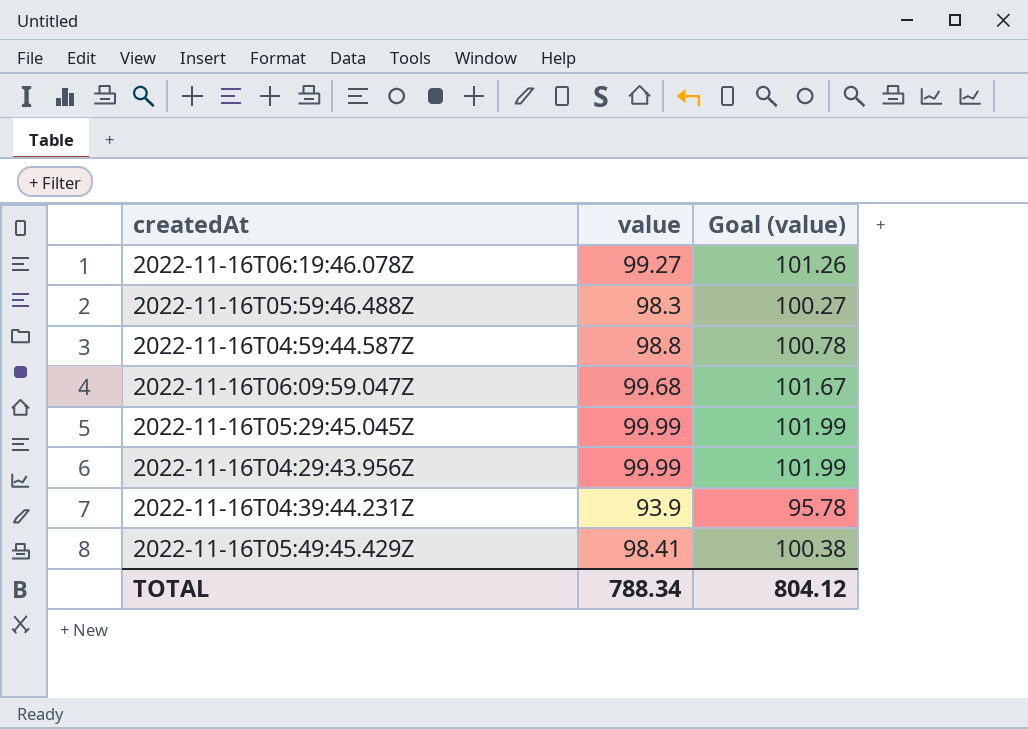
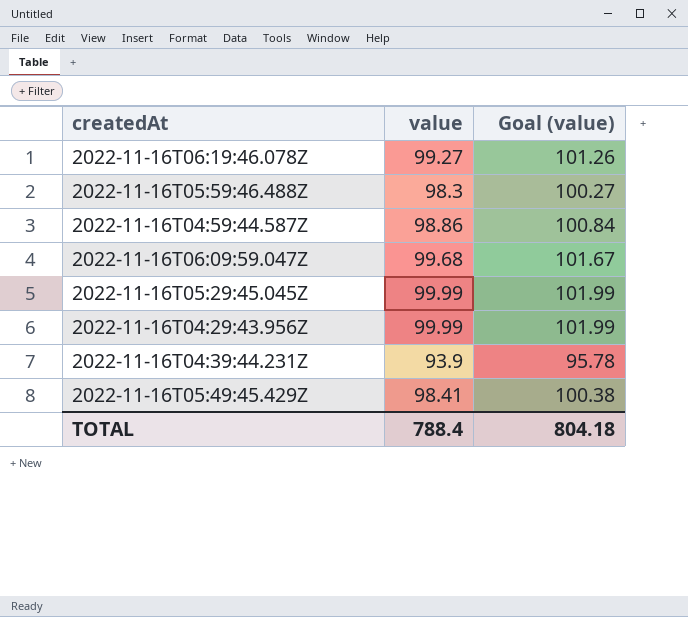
2022-11-16T04:59:44.587Z | value: 98.8 -> 98.86
2022-11-16T04:59:44.587Z | Goal (value): 100.78 -> 100.84
TOTAL | value: 788.34 -> 788.4
TOTAL | Goal (value): 804.12 -> 804.18

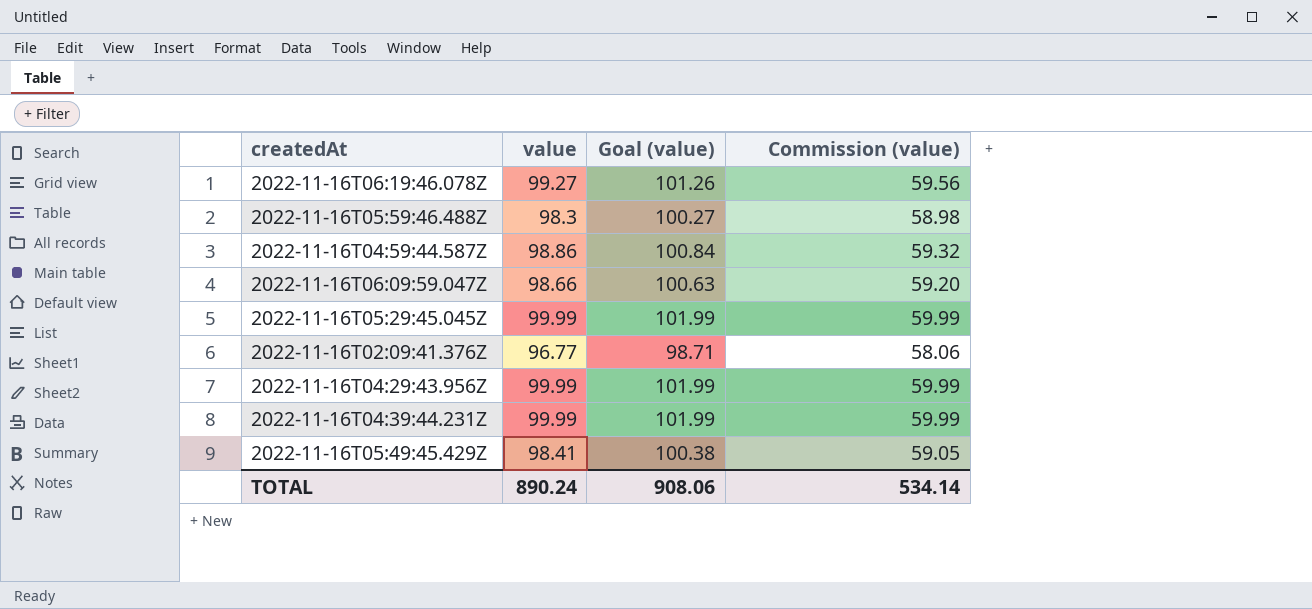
column Commission (value) | formula: none -> [value] * 0.6
2022-11-16T06:09:59.047Z | value: 99.68 -> 98.66
2022-11-16T06:09:59.047Z | Goal (value): 101.67 -> 100.63
row 2022-11-16T02:09:41.376Z: none -> 96.77 | 98.71 | 58.06
2022-11-16T04:39:44.231Z | value: 93.9 -> 99.99
2022-11-16T04:39:44.231Z | Goal (value): 95.78 -> 101.99
TOTAL | value: 788.4 -> 890.24
TOTAL | Goal (value): 804.18 -> 908.06

